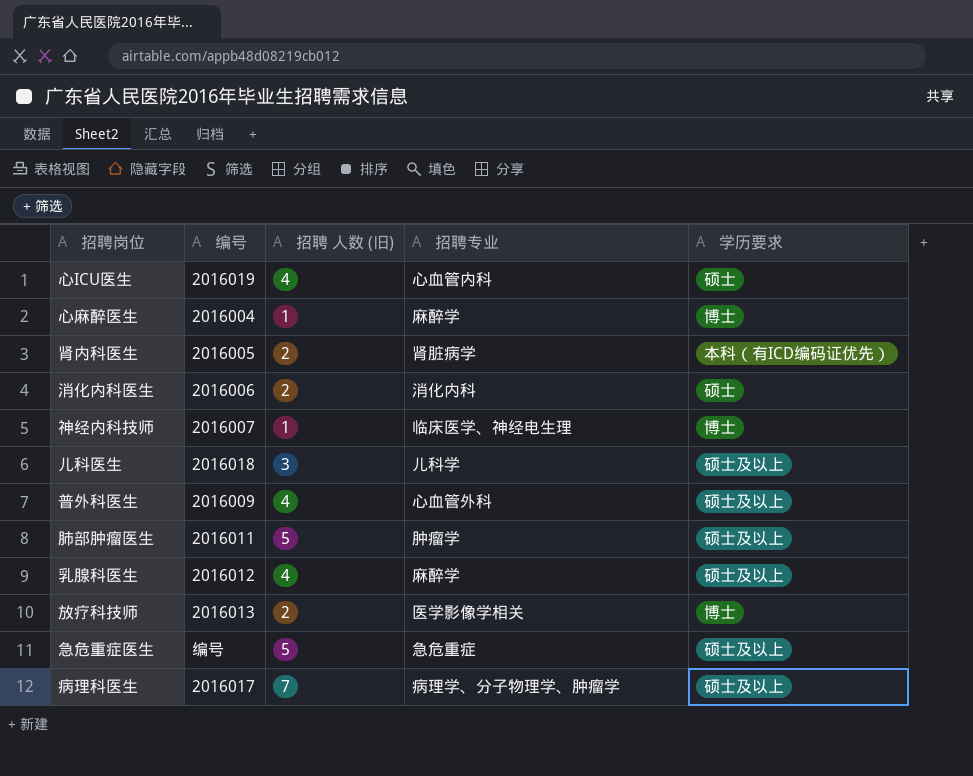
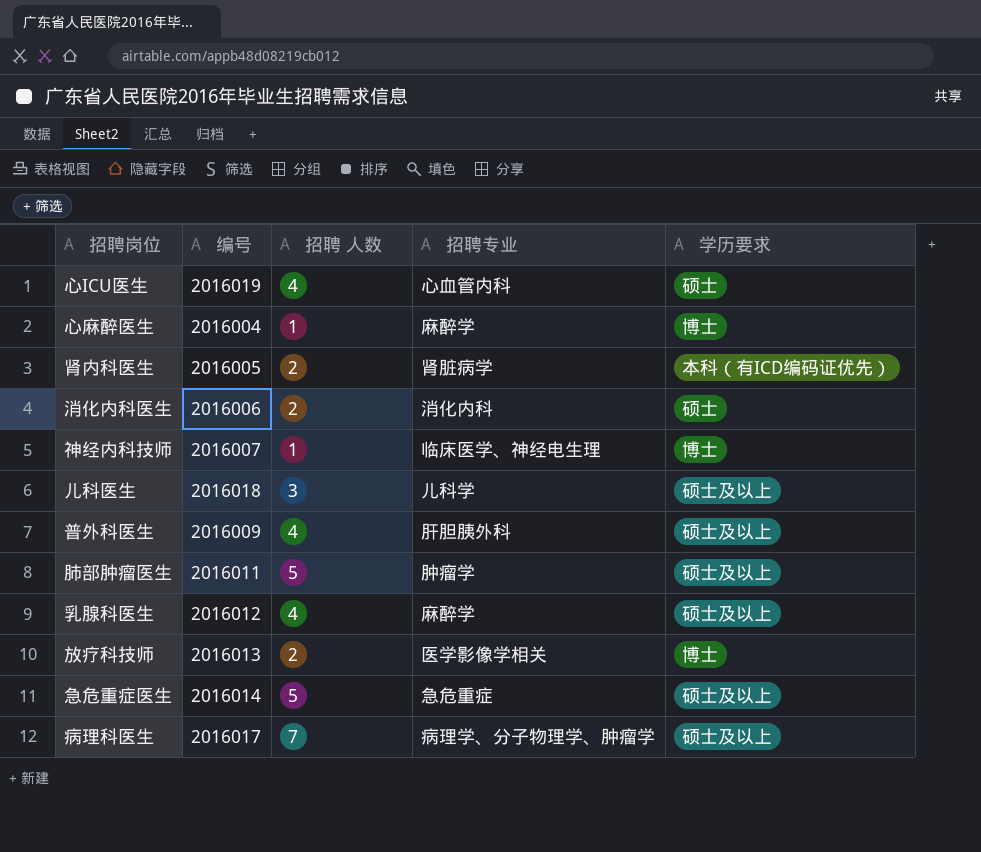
column name: 招聘 人数 (旧) -> 招聘 人数
普外科医生 | 招聘专业: 心血管外科 -> 肝胆胰外科
急危重症医生 | 编号: 编号 -> 2016014

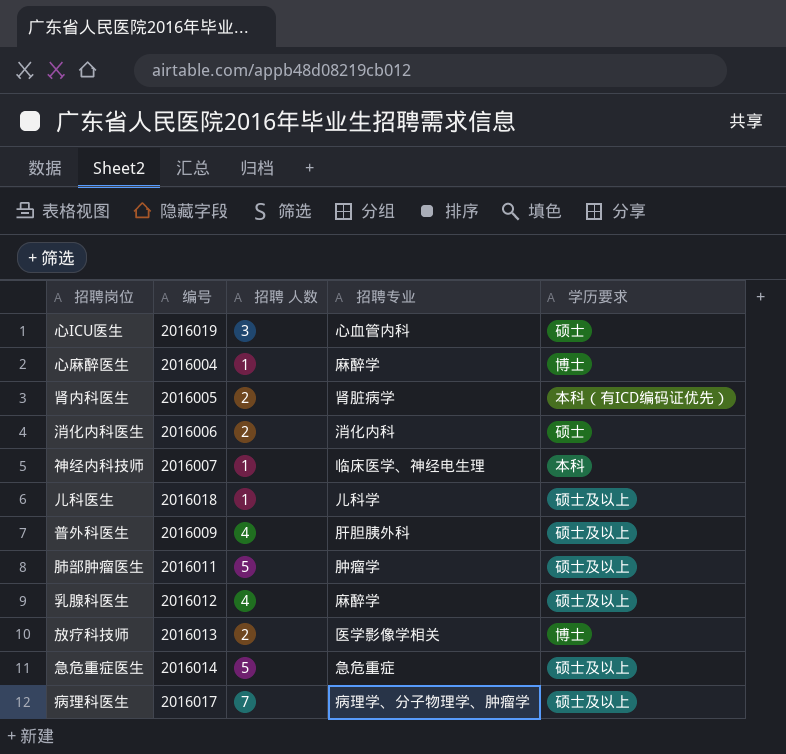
心ICU医生 | 招聘 人数: 4 -> 3
神经内科技师 | 学历要求: 博士 -> 本科
儿科医生 | 招聘 人数: 3 -> 1

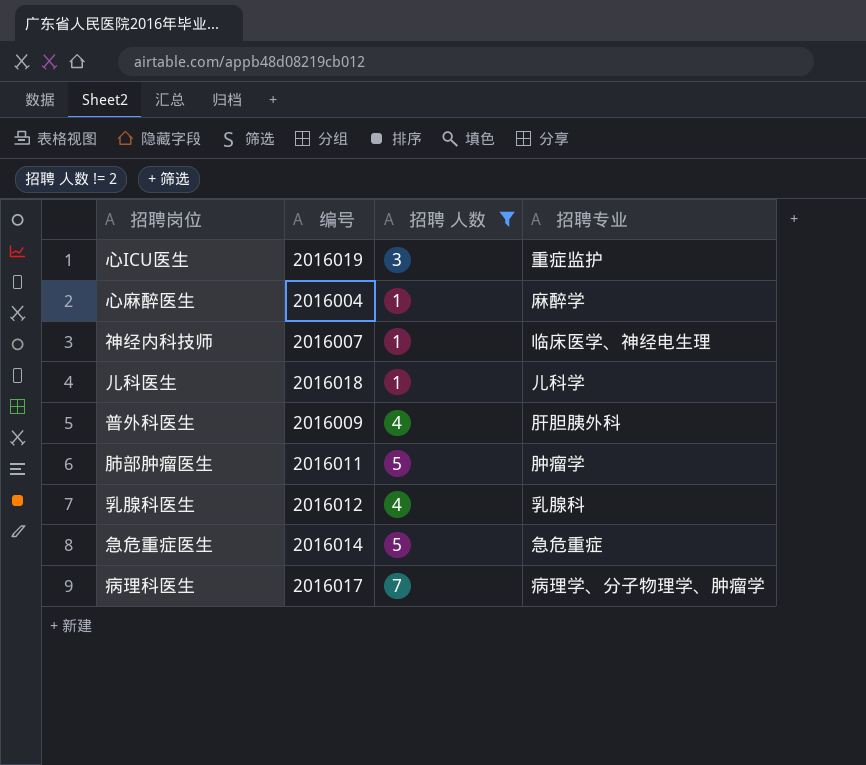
filter: none -> 招聘 人数 != 2
column 学历要求 | position: 5 -> none
心ICU医生 | 招聘专业: 心血管内科 -> 重症监护
乳腺科医生 | 招聘专业: 麻醉学 -> 乳腺科

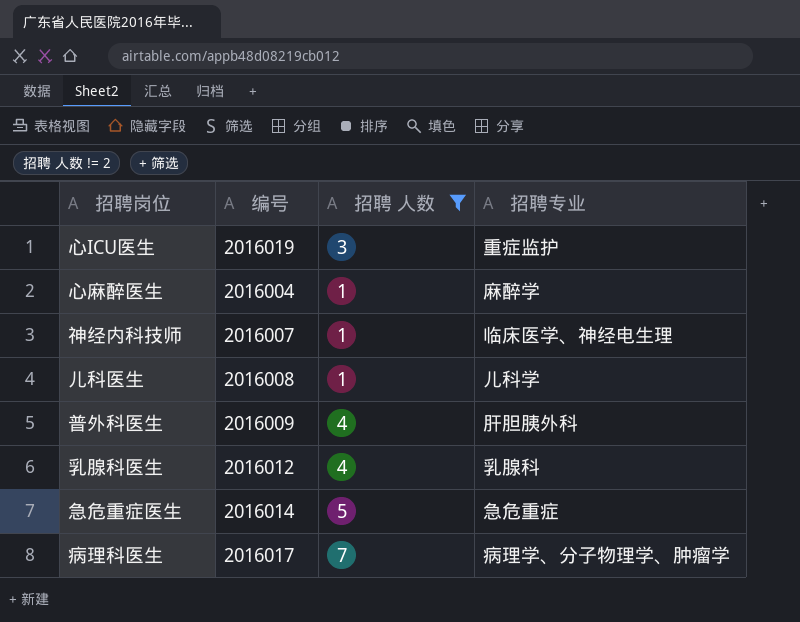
row 肺部肿瘤医生: 2016011 | 5 | 肿瘤学 -> none
儿科医生 | 编号: 2016018 -> 2016008

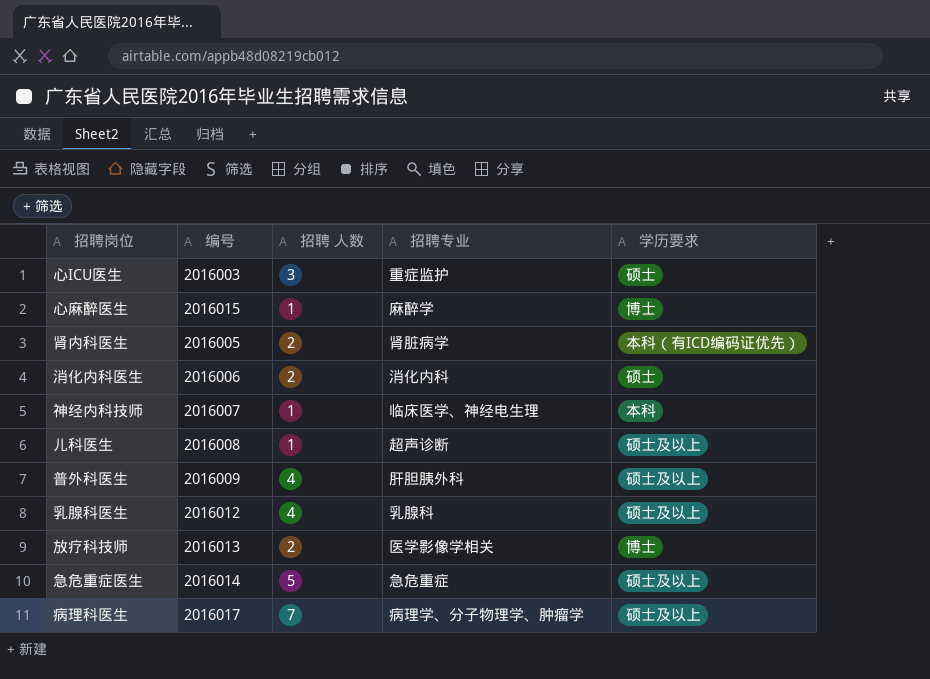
filter: 招聘 人数 != 2 -> none
column 学历要求 | position: none -> 5
心ICU医生 | 编号: 2016019 -> 2016003
心麻醉医生 | 编号: 2016004 -> 2016015
儿科医生 | 招聘专业: 儿科学 -> 超声诊断

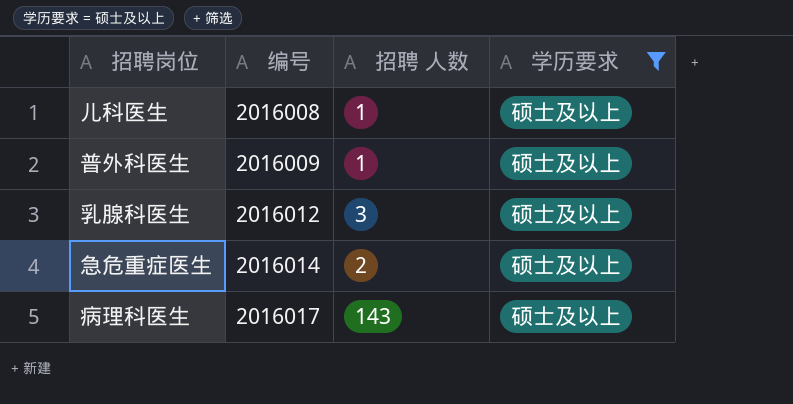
filter: none -> 学历要求 = 硕士及以上
column 招聘专业 | position: 4 -> none
普外科医生 | 招聘 人数: 4 -> 1
乳腺科医生 | 招聘 人数: 4 -> 3
急危重症医生 | 招聘 人数: 5 -> 2
病理科医生 | 招聘 人数: 7 -> 143

